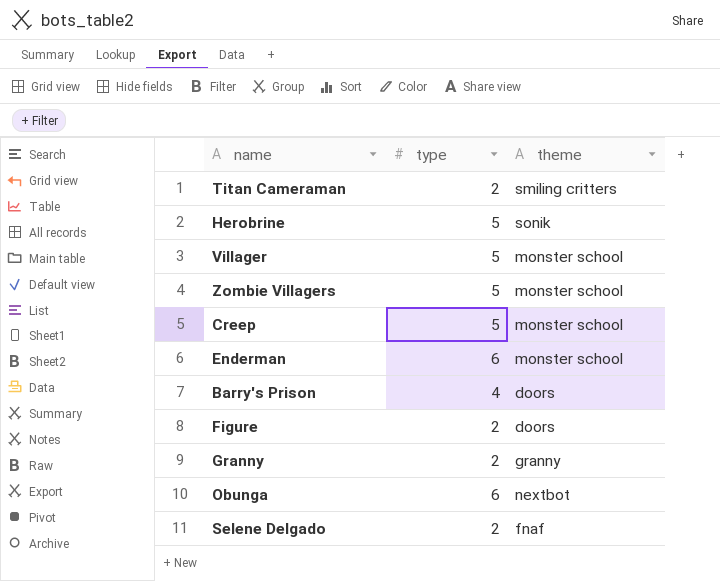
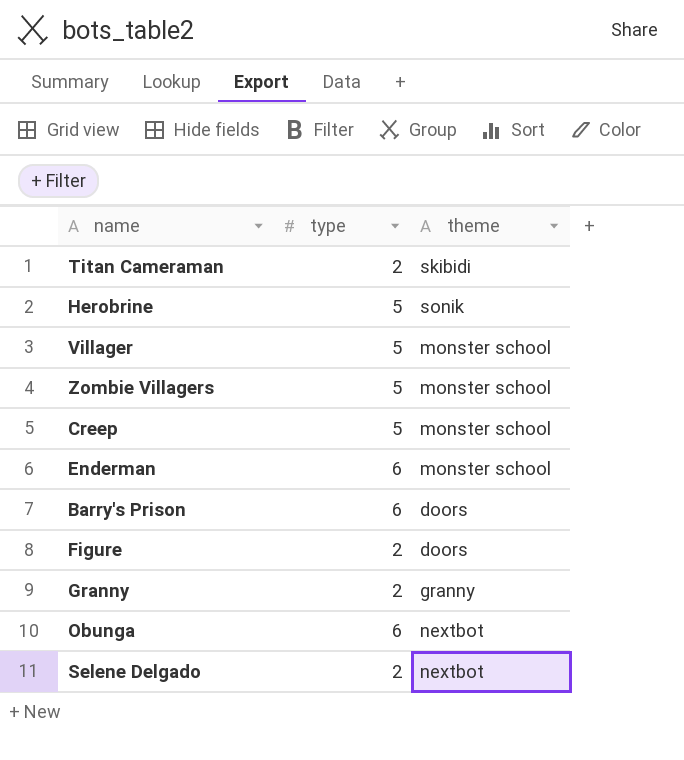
Titan Cameraman | theme: smiling critters -> skibidi
Barry's Prison | type: 4 -> 6
Selene Delgado | theme: fnaf -> nextbot

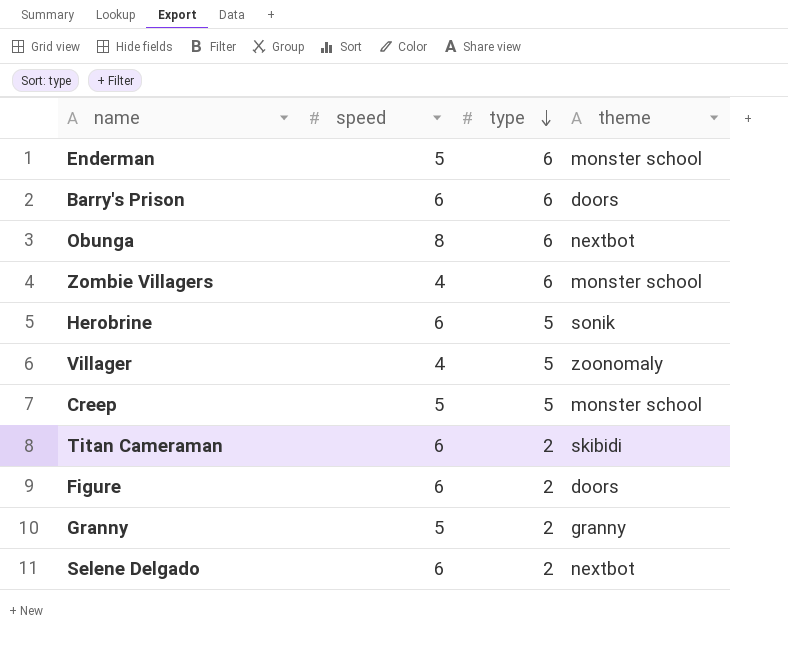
row order: none -> type descending
column speed | position: none -> 2
Zombie Villagers | type: 5 -> 6
Villager | theme: monster school -> zoonomaly

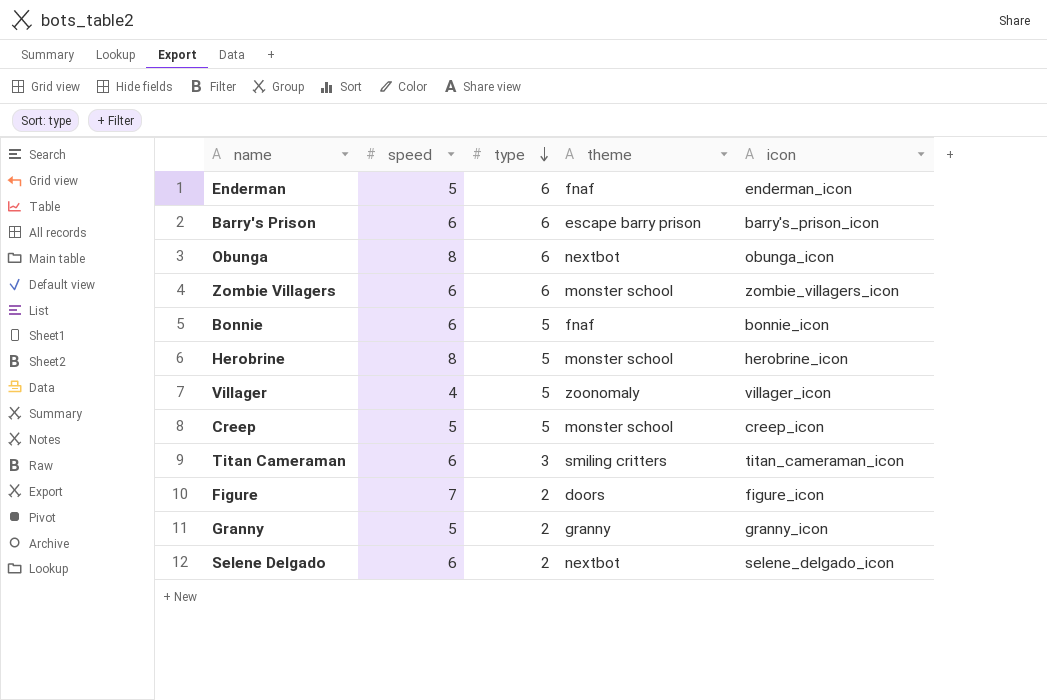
column icon | position: none -> 5
Enderman | theme: monster school -> fnaf
Barry's Prison | theme: doors -> escape barry prison
Zombie Villagers | speed: 4 -> 6
row Bonnie: none -> 6 | 5 | fnaf | bonnie_icon
Herobrine | speed: 6 -> 8
Herobrine | theme: sonik -> monster school
Titan Cameraman | type: 2 -> 3
Titan Cameraman | theme: skibidi -> smiling critters
Figure | speed: 6 -> 7

